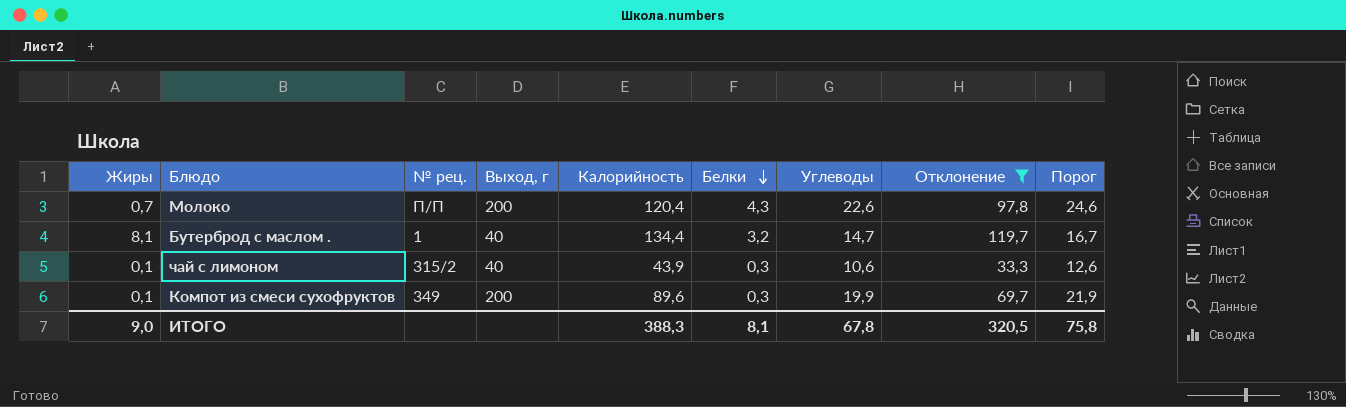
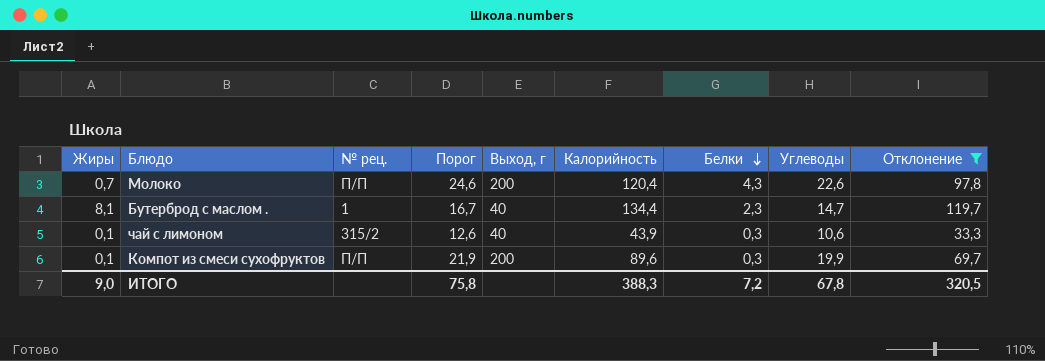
column Порог | position: 9 -> 4
Бутерброд с маслом . | Белки: 3,2 -> 2,3
Компот из смеси сухофруктов | № рец.: 349 -> П/П
ИТОГО | Белки: 8,1 -> 7,2

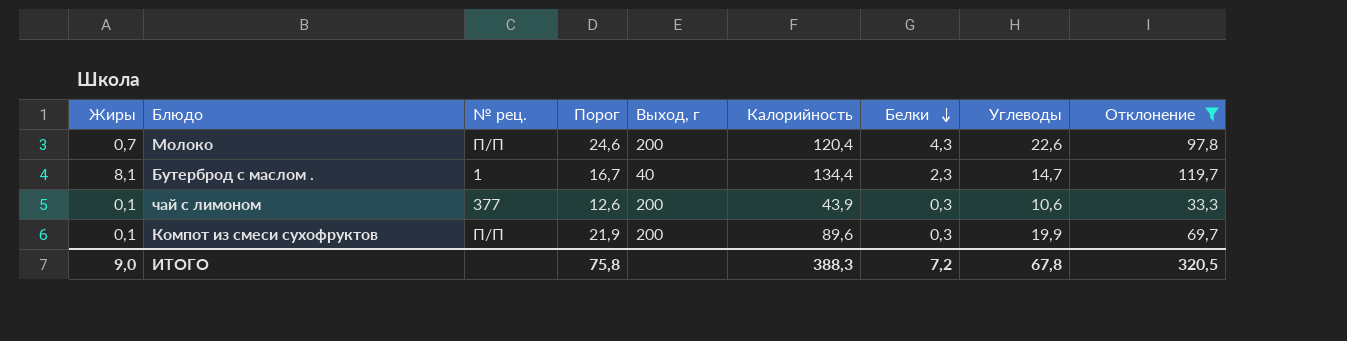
чай с лимоном | № рец.: 315/2 -> 377
чай с лимоном | Выход, г: 40 -> 200

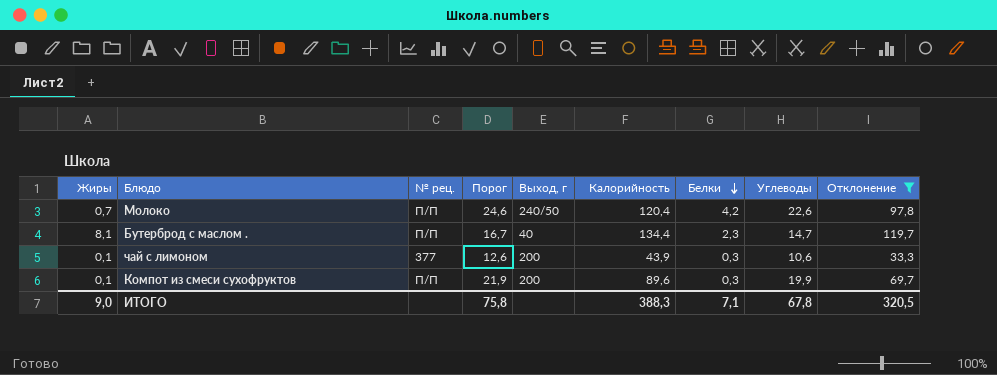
Молоко | Выход, г: 200 -> 240/50
Молоко | Белки: 4,3 -> 4,2
Бутерброд с маслом . | № рец.: 1 -> П/П
ИТОГО | Белки: 7,2 -> 7,1

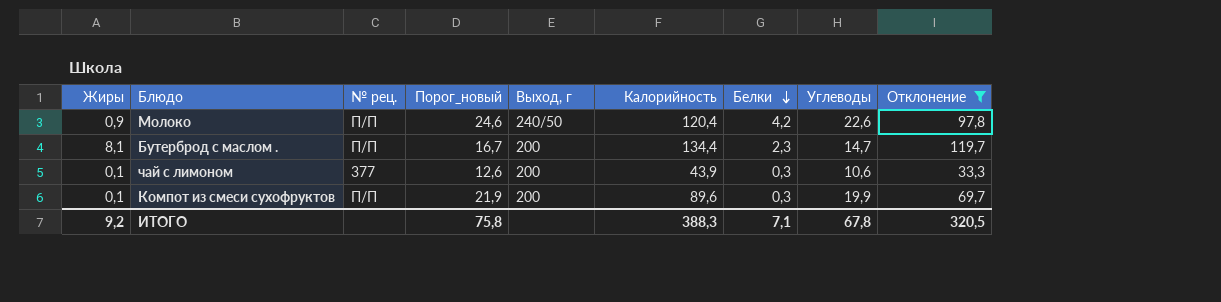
column name: Порог -> Порог_новый
Молоко | Жиры: 0,7 -> 0,9
Бутерброд с маслом . | Выход, г: 40 -> 200
ИТОГО | Жиры: 9,0 -> 9,2

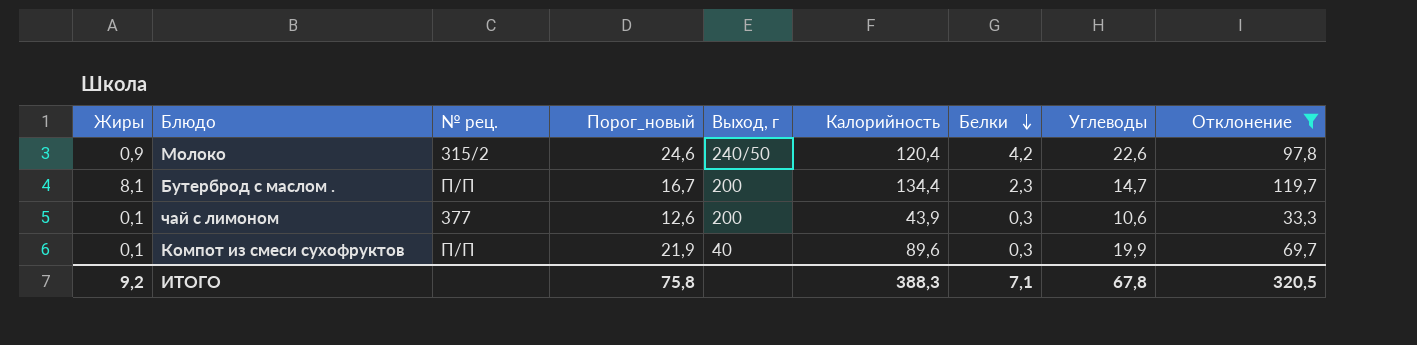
Молоко | № рец.: П/П -> 315/2
Компот из смеси сухофруктов | Выход, г: 200 -> 40

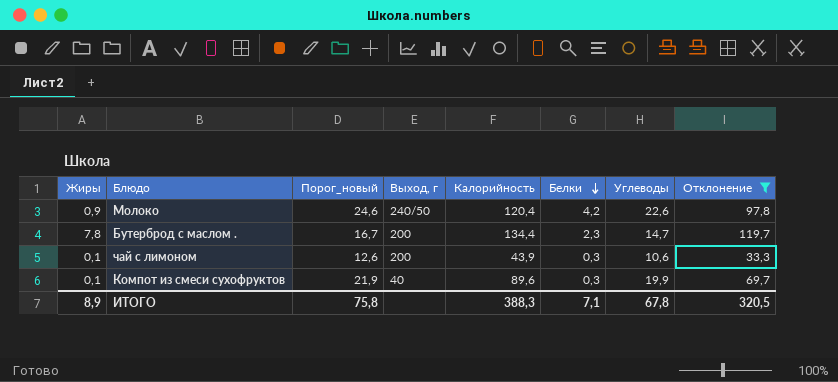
column № рец. | position: 3 -> none
Бутерброд с маслом . | Жиры: 8,1 -> 7,8
ИТОГО | Жиры: 9,2 -> 8,9

